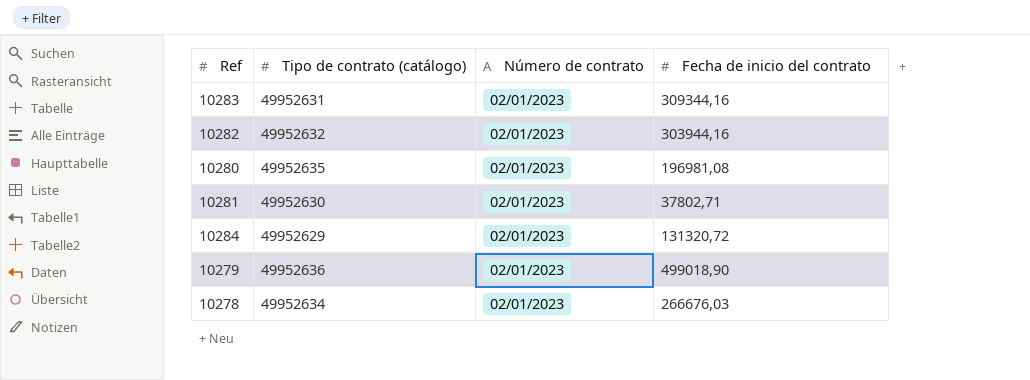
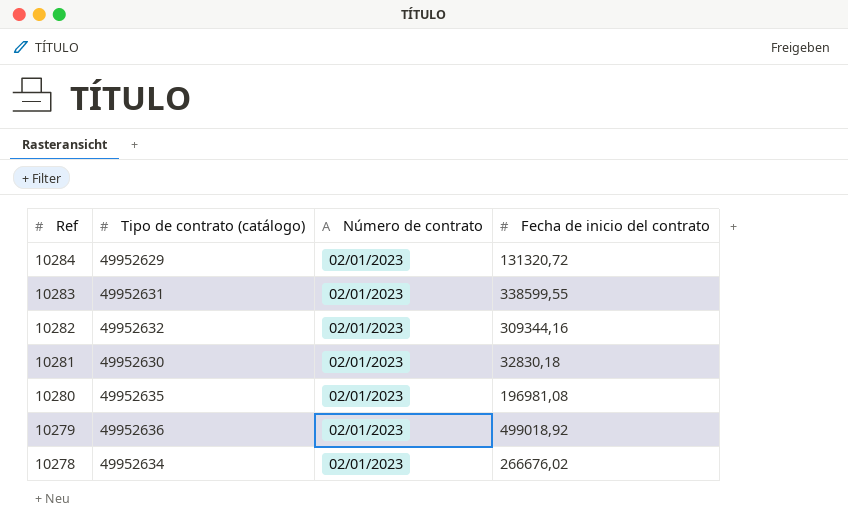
row order: none -> Ref descending
10283 | Fecha de inicio del contrato: 309344,16 -> 338599,55
10282 | Fecha de inicio del contrato: 303944,16 -> 309344,16
10281 | Fecha de inicio del contrato: 37802,71 -> 32830,18
10279 | Fecha de inicio del contrato: 499018,90 -> 499018,92
10278 | Fecha de inicio del contrato: 266676,03 -> 266676,02

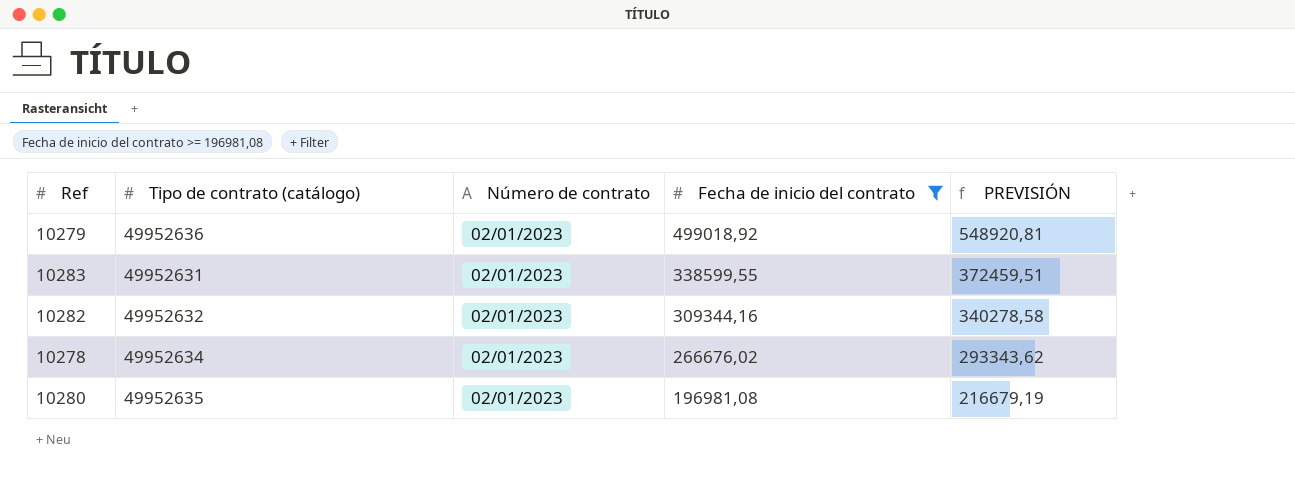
filter: none -> Fecha de inicio del contrato >= 196981,08
row order: Ref descending -> Fecha de inicio del contrato descending
column PREVISIÓN | formula: none -> [Fecha de inicio del contrato] * 1,1

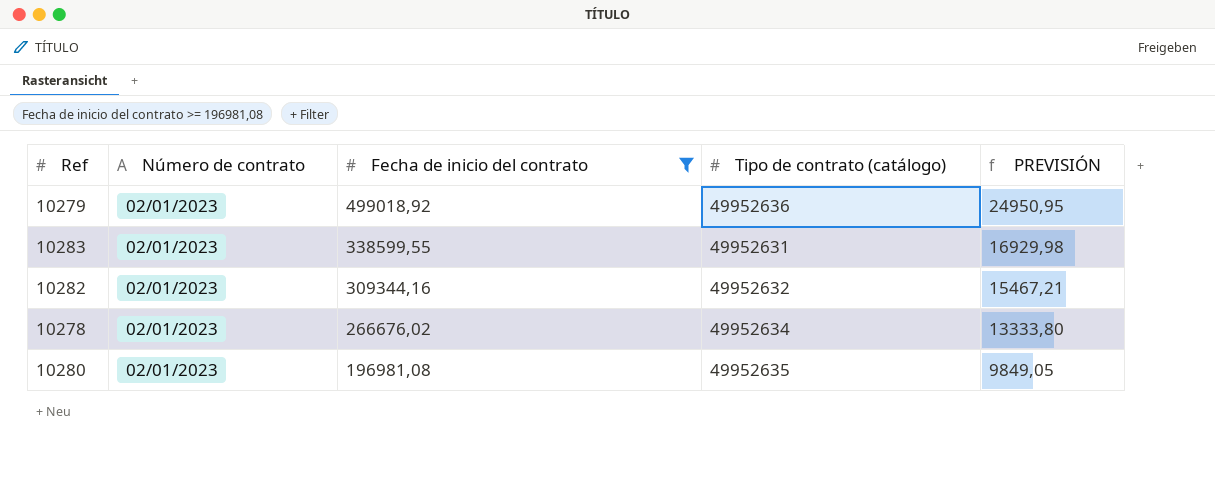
column Tipo de contrato (catálogo) | position: 2 -> 4
column PREVISIÓN | formula: [Fecha de inicio del contrato] * 1,1 -> [Fecha de inicio del contrato] * 0,05

